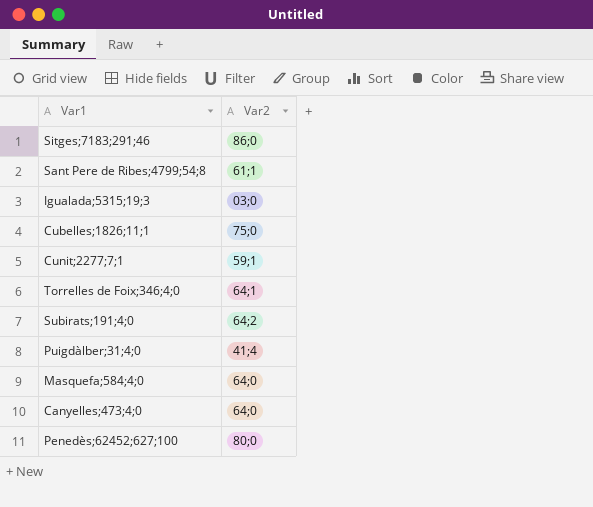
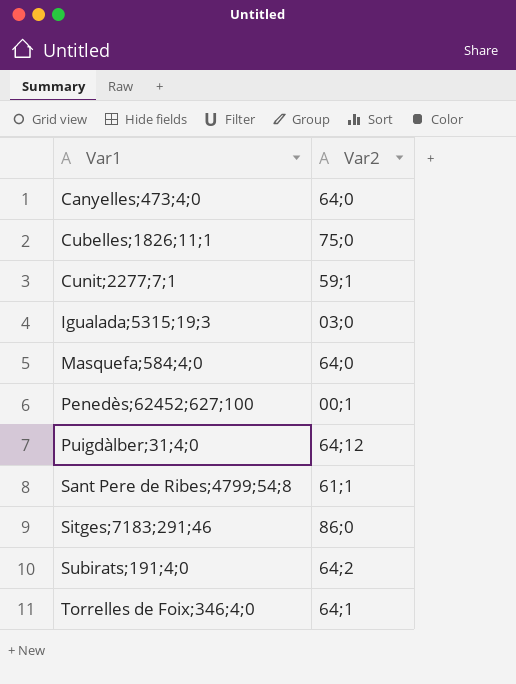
row order: none -> Var1 ascending
Penedès;62452;627;100 | Var2: 80;0 -> 00;1
Puigdàlber;31;4;0 | Var2: 41;4 -> 64;12

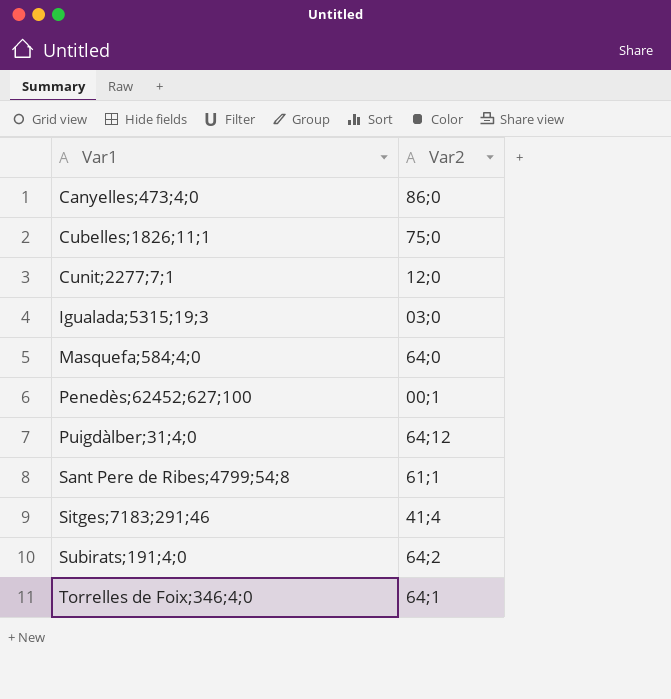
Canyelles;473;4;0 | Var2: 64;0 -> 86;0
Cunit;2277;7;1 | Var2: 59;1 -> 12;0
Sitges;7183;291;46 | Var2: 86;0 -> 41;4

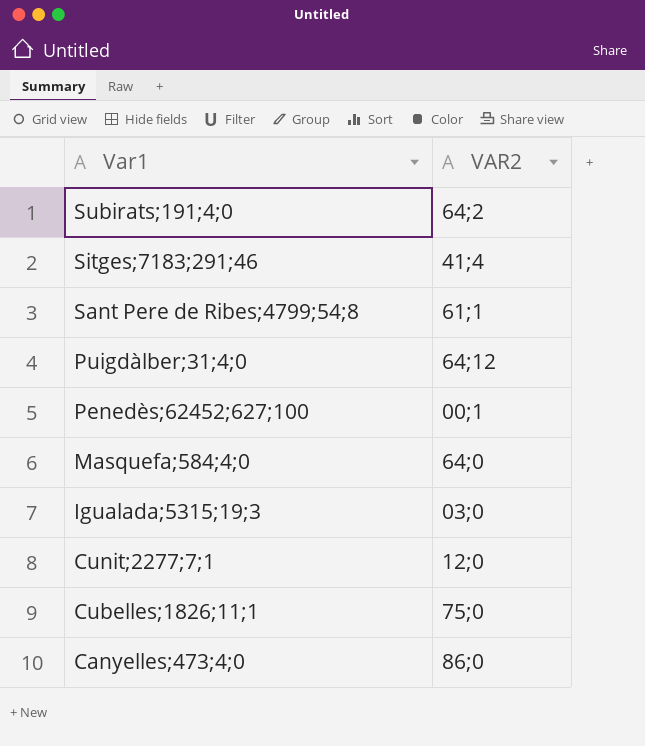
row order: Var1 ascending -> Var1 descending
column name: Var2 -> VAR2
row Torrelles de Foix;346;4;0: 64;1 -> none

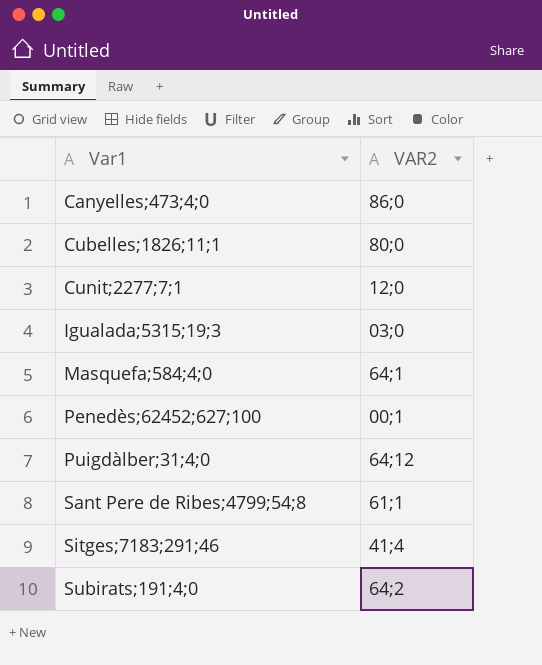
row order: Var1 descending -> Var1 ascending
Cubelles;1826;11;1 | VAR2: 75;0 -> 80;0
Masquefa;584;4;0 | VAR2: 64;0 -> 64;1

